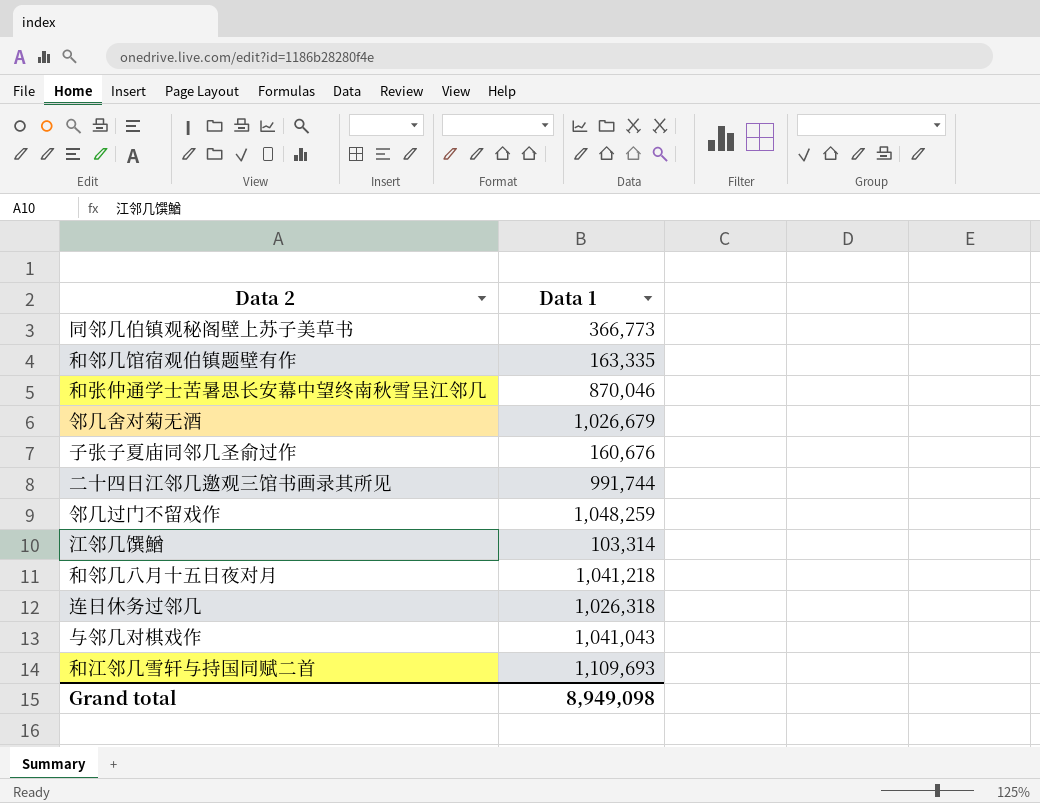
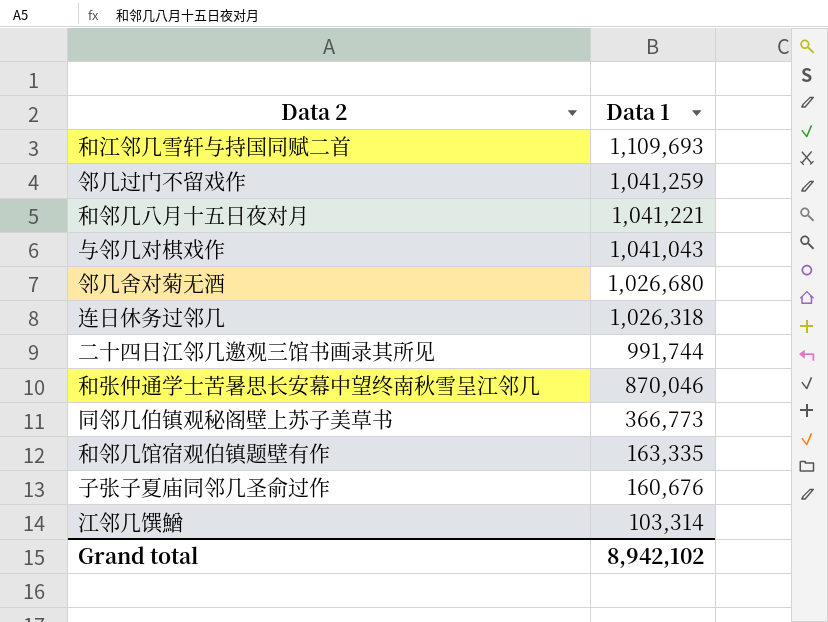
row order: none -> Data 1 descending
邻几过门不留戏作 | Data 1: 1,048,259 -> 1,041,259
和邻几八月十五日夜对月 | Data 1: 1,041,218 -> 1,041,221
邻几舍对菊无酒 | Data 1: 1,026,679 -> 1,026,680
Grand total | Data 1: 8,949,098 -> 8,942,102

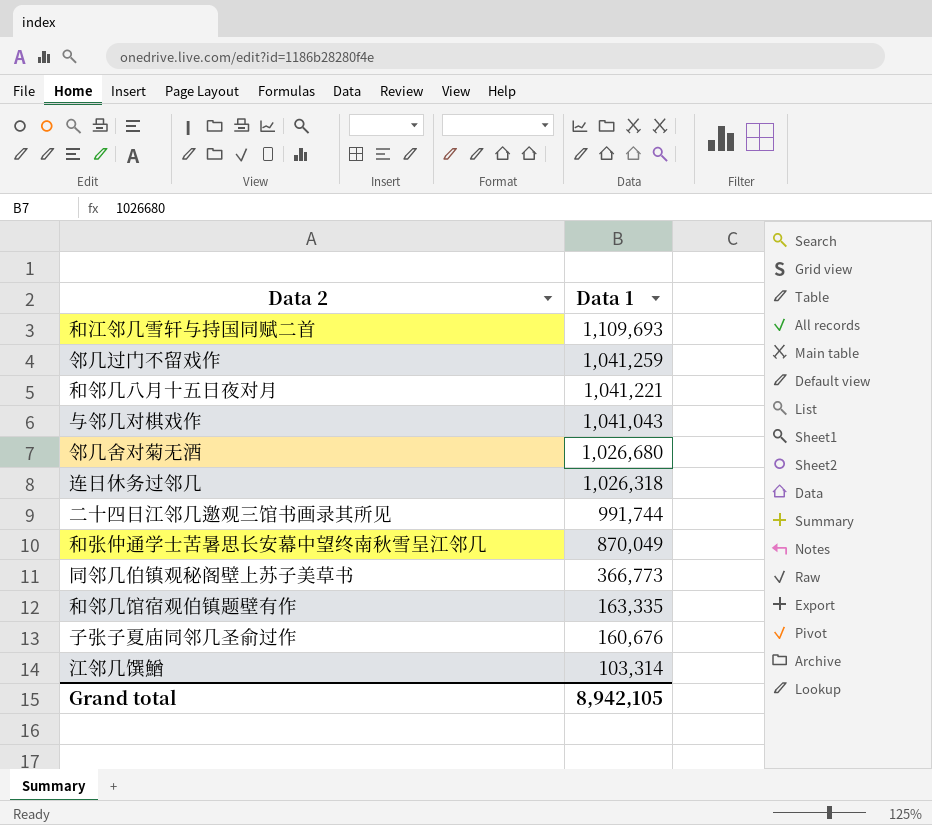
和张仲通学士苦暑思长安幕中望终南秋雪呈江邻几 | Data 1: 870,046 -> 870,049
Grand total | Data 1: 8,942,102 -> 8,942,105

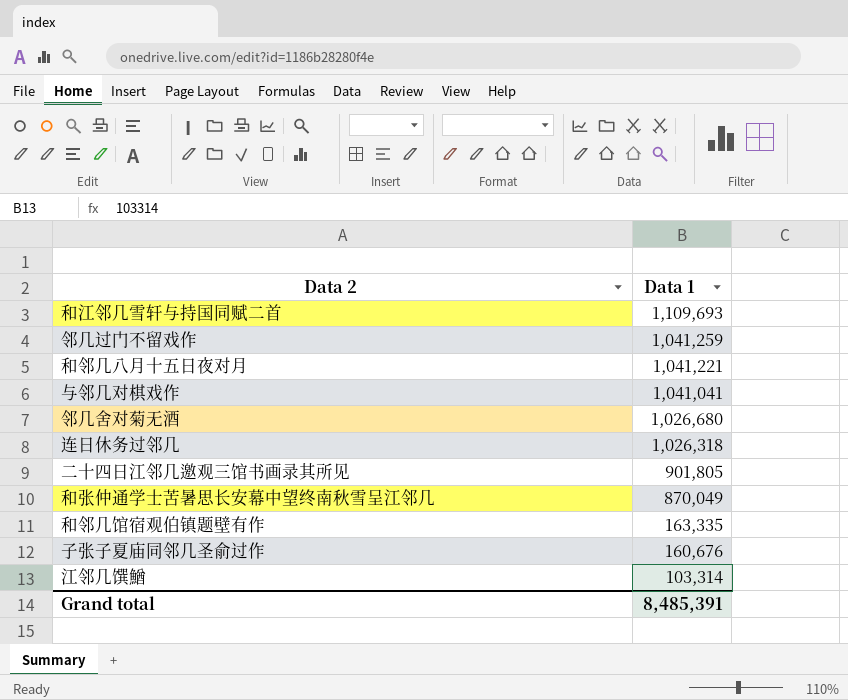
row 同邻几伯镇观秘阁壁上苏子美草书: 366,773 -> none
与邻几对棋戏作 | Data 1: 1,041,043 -> 1,041,041
二十四日江邻几邀观三馆书画录其所见 | Data 1: 991,744 -> 901,805
Grand total | Data 1: 8,942,105 -> 8,485,391

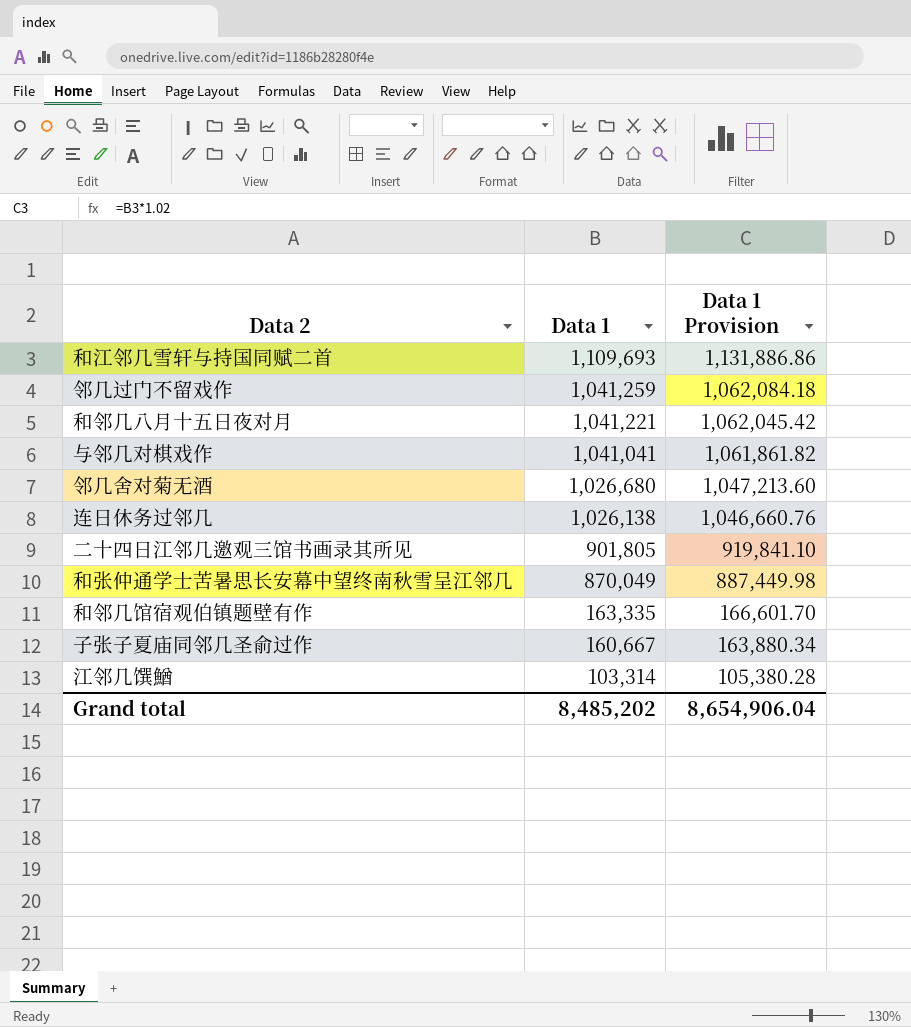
column Data 1 Provision | formula: none -> [Data 1] * 1.02
连日休务过邻几 | Data 1: 1,026,318 -> 1,026,138
子张子夏庙同邻几圣俞过作 | Data 1: 160,676 -> 160,667
Grand total | Data 1: 8,485,391 -> 8,485,202

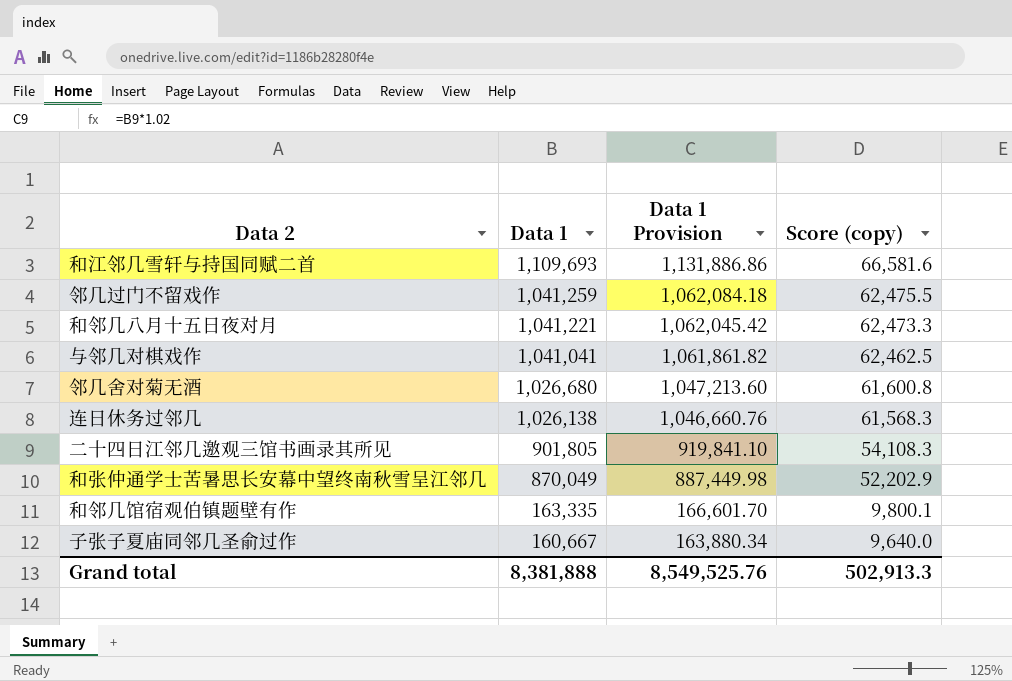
column Score (copy) | formula: none -> [Data 1] * 0.06
row 江邻几馔鰌: 103,314 | 105,380.28 -> none
Grand total | Data 1: 8,485,202 -> 8,381,888
Grand total | Data 1 Provision: 8,654,906.04 -> 8,549,525.76

